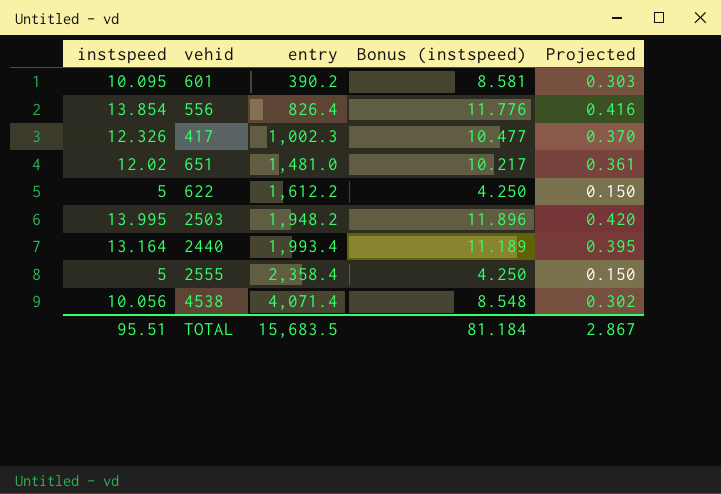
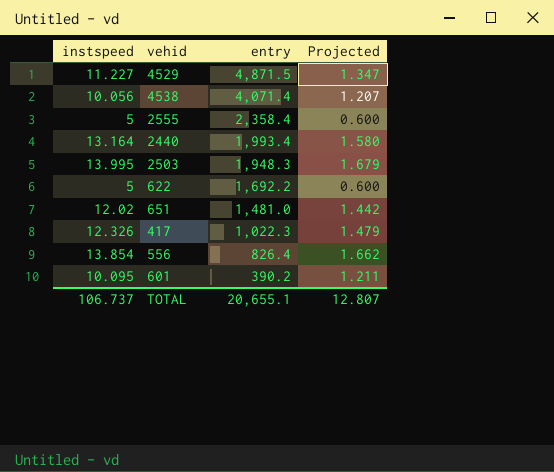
row order: entry ascending -> entry descending
column Bonus (instspeed) | formula: [instspeed] * 0.85 -> none
column Projected | formula: [instspeed] * 0.03 -> [instspeed] * 0.12
row 4529: none -> 11.227 | 4,871.5 | 1.347
2503 | entry: 1,948.2 -> 1,948.3
622 | entry: 1,612.2 -> 1,692.2
417 | entry: 1,002.3 -> 1,022.3
TOTAL | instspeed: 95.51 -> 106.737
TOTAL | entry: 15,683.5 -> 20,655.1
TOTAL | Projected: 2.867 -> 12.807

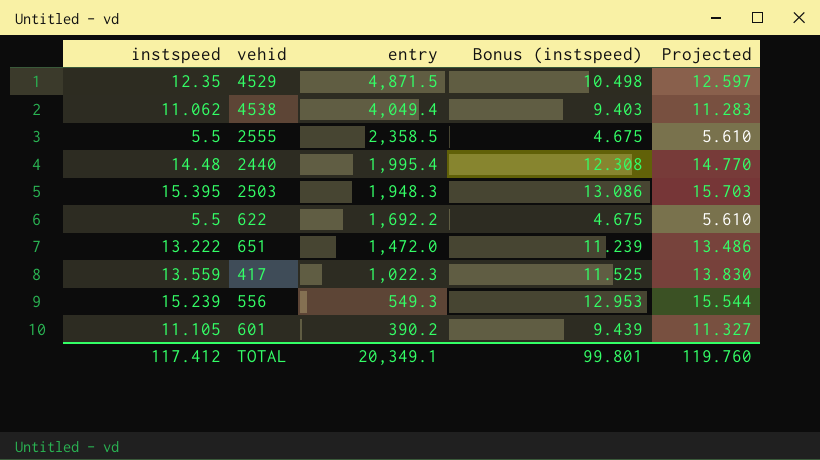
column Bonus (instspeed) | formula: none -> [instspeed] * 0.85
column Projected | formula: [instspeed] * 0.12 -> [instspeed] * 1.02
4529 | instspeed: 11.227 -> 12.35
4538 | instspeed: 10.056 -> 11.062
4538 | entry: 4,071.4 -> 4,049.4
2555 | instspeed: 5 -> 5.5
2555 | entry: 2,358.4 -> 2,358.5
2440 | instspeed: 13.164 -> 14.48
2440 | entry: 1,993.4 -> 1,995.4
2503 | instspeed: 13.995 -> 15.395
622 | instspeed: 5 -> 5.5
651 | instspeed: 12.02 -> 13.222
651 | entry: 1,481.0 -> 1,472.0
417 | instspeed: 12.326 -> 13.559
556 | instspeed: 13.854 -> 15.239
556 | entry: 826.4 -> 549.3
601 | instspeed: 10.095 -> 11.105
TOTAL | instspeed: 106.737 -> 117.412
TOTAL | entry: 20,655.1 -> 20,349.1
TOTAL | Projected: 12.807 -> 119.760

